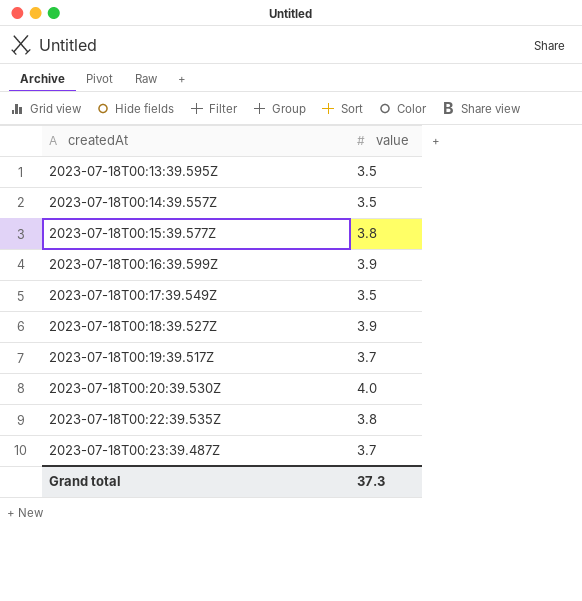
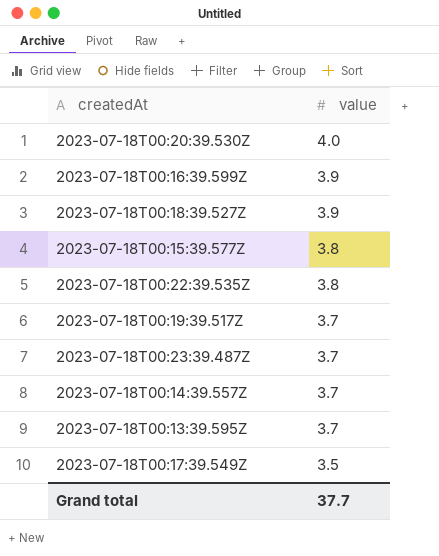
row order: createdAt ascending -> value descending
2023-07-18T00:14:39.557Z | value: 3.5 -> 3.7
2023-07-18T00:13:39.595Z | value: 3.5 -> 3.7
Grand total | value: 37.3 -> 37.7

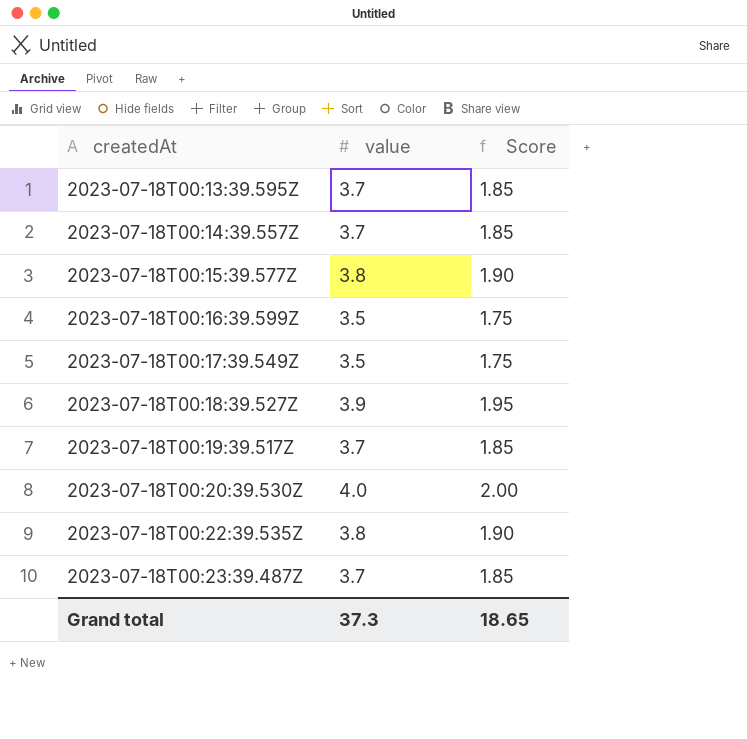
row order: value descending -> createdAt ascending
column Score | formula: none -> [value] * 0.5
2023-07-18T00:16:39.599Z | value: 3.9 -> 3.5
Grand total | value: 37.7 -> 37.3

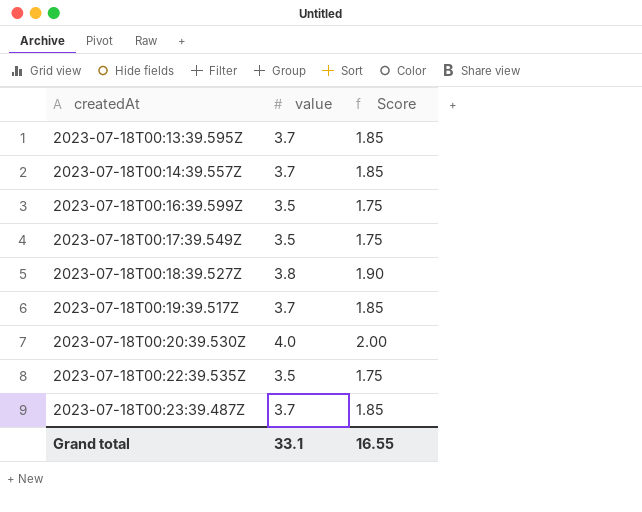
row 2023-07-18T00:15:39.577Z: 3.8 | 1.90 -> none
2023-07-18T00:18:39.527Z | value: 3.9 -> 3.8
2023-07-18T00:18:39.527Z | Score: 1.95 -> 1.90
2023-07-18T00:22:39.535Z | value: 3.8 -> 3.5
2023-07-18T00:22:39.535Z | Score: 1.90 -> 1.75
Grand total | value: 37.3 -> 33.1
Grand total | Score: 18.65 -> 16.55

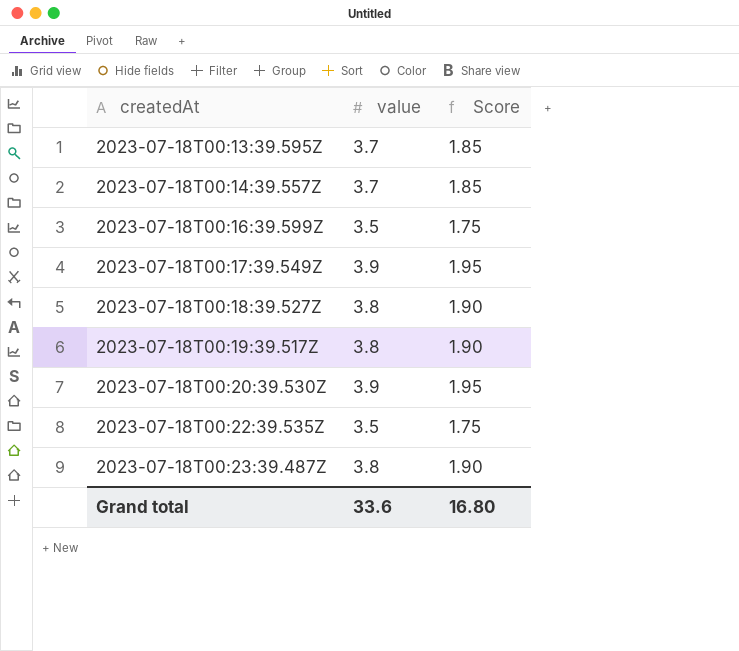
2023-07-18T00:17:39.549Z | value: 3.5 -> 3.9
2023-07-18T00:17:39.549Z | Score: 1.75 -> 1.95
2023-07-18T00:19:39.517Z | value: 3.7 -> 3.8
2023-07-18T00:19:39.517Z | Score: 1.85 -> 1.90
2023-07-18T00:20:39.530Z | value: 4.0 -> 3.9
2023-07-18T00:20:39.530Z | Score: 2.00 -> 1.95
2023-07-18T00:23:39.487Z | value: 3.7 -> 3.8
2023-07-18T00:23:39.487Z | Score: 1.85 -> 1.90
Grand total | value: 33.1 -> 33.6
Grand total | Score: 16.55 -> 16.80

